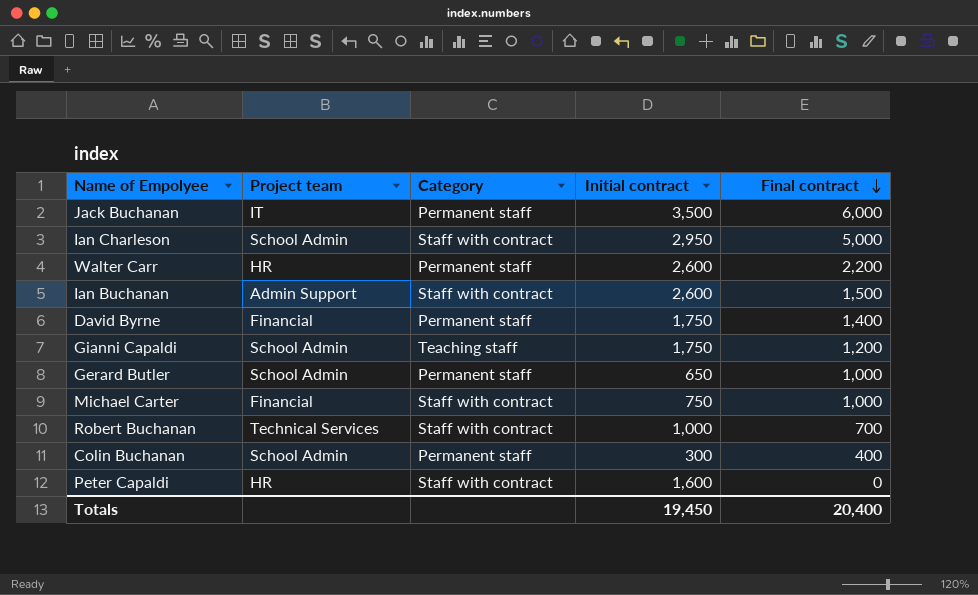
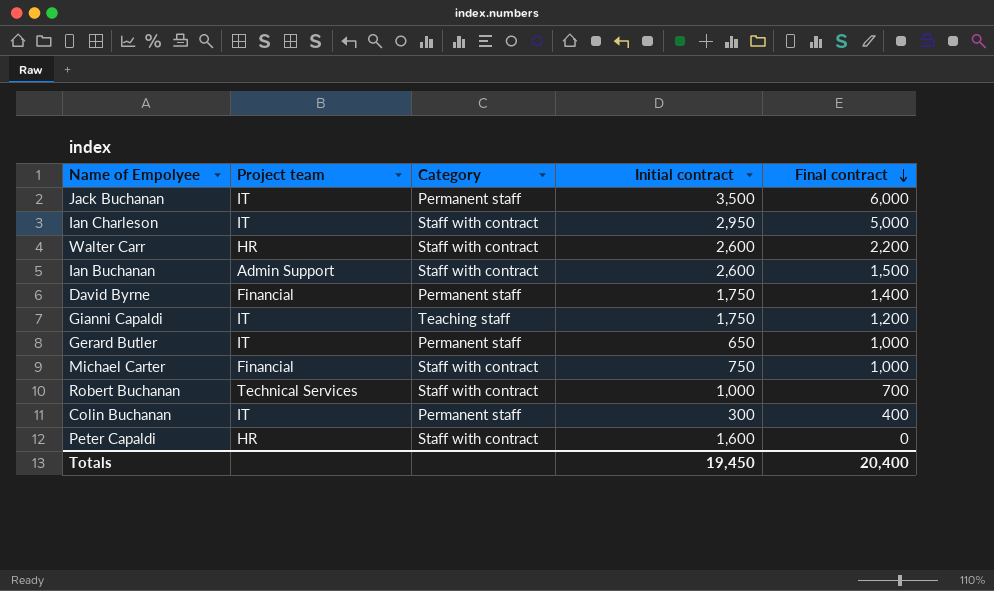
Ian Charleson | Project team: School Admin -> IT
Walter Carr | Category: Permanent staff -> Staff with contract
Gianni Capaldi | Project team: School Admin -> IT
Gerard Butler | Project team: School Admin -> IT
Colin Buchanan | Project team: School Admin -> IT

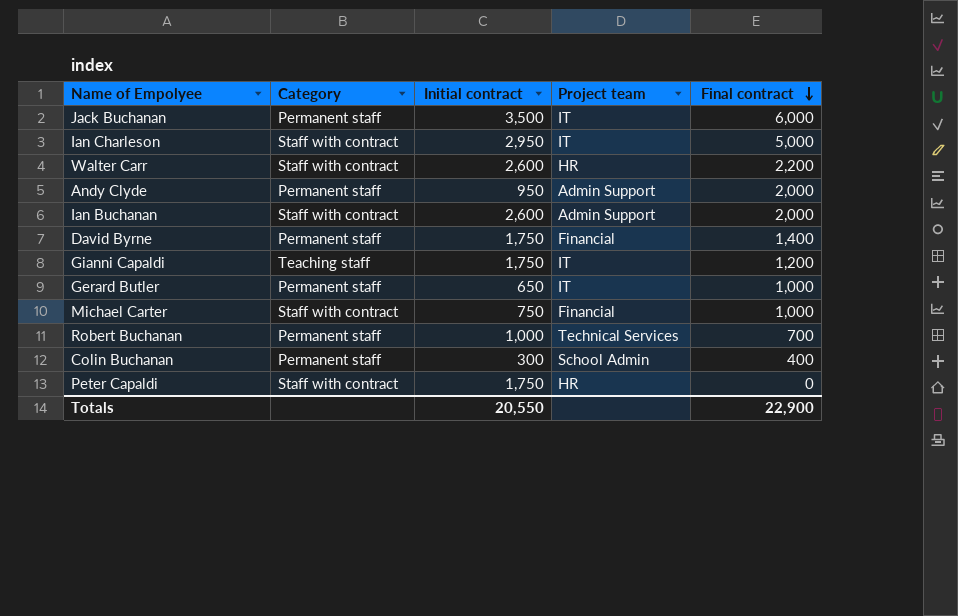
column Project team | position: 2 -> 4
row Andy Clyde: none -> Permanent staff | 950 | Admin Support | 2,000
Ian Buchanan | Final contract: 1,500 -> 2,000
Robert Buchanan | Category: Staff with contract -> Permanent staff
Colin Buchanan | Project team: IT -> School Admin
Peter Capaldi | Initial contract: 1,600 -> 1,750
Totals | Initial contract: 19,450 -> 20,550
Totals | Final contract: 20,400 -> 22,900

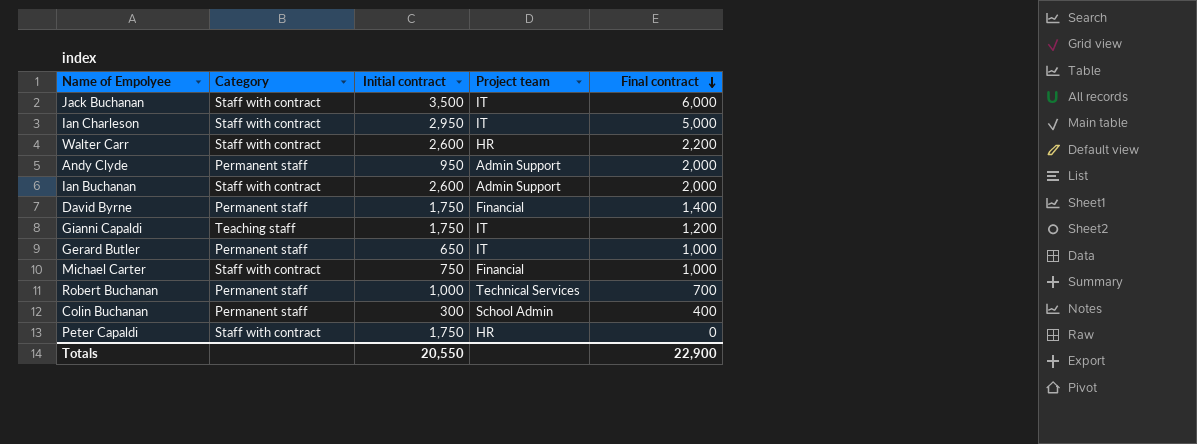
Jack Buchanan | Category: Permanent staff -> Staff with contract

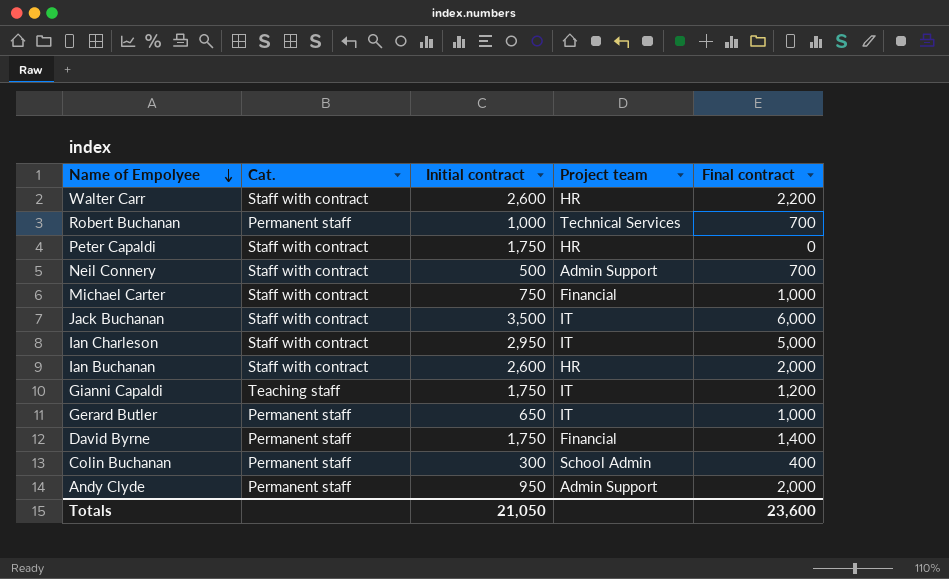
row order: Final contract descending -> Name of Empolyee descending
column name: Category -> Cat.
row Neil Connery: none -> Staff with contract | 500 | Admin Support | 700
Ian Buchanan | Project team: Admin Support -> HR
Totals | Initial contract: 20,550 -> 21,050
Totals | Final contract: 22,900 -> 23,600

